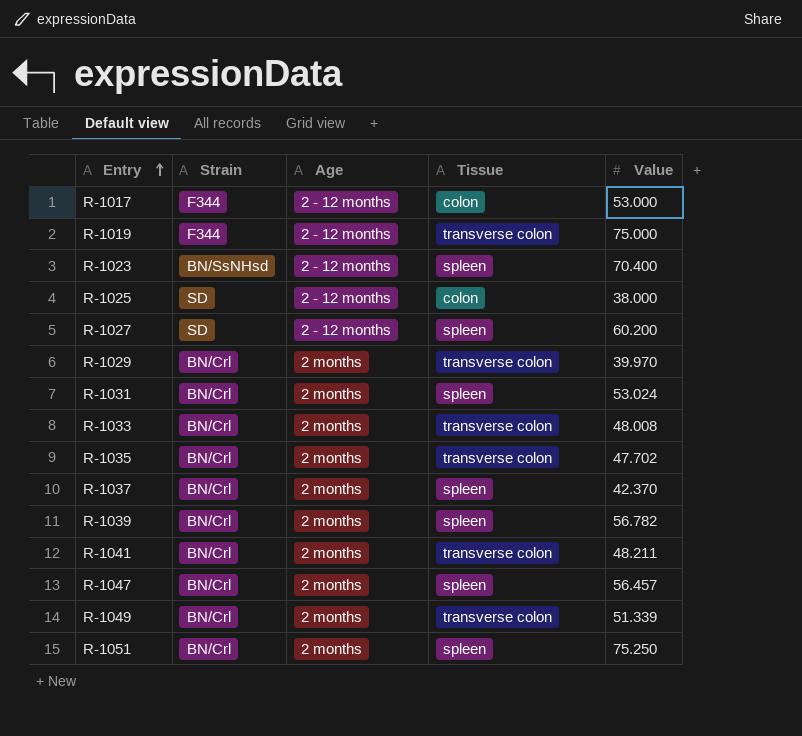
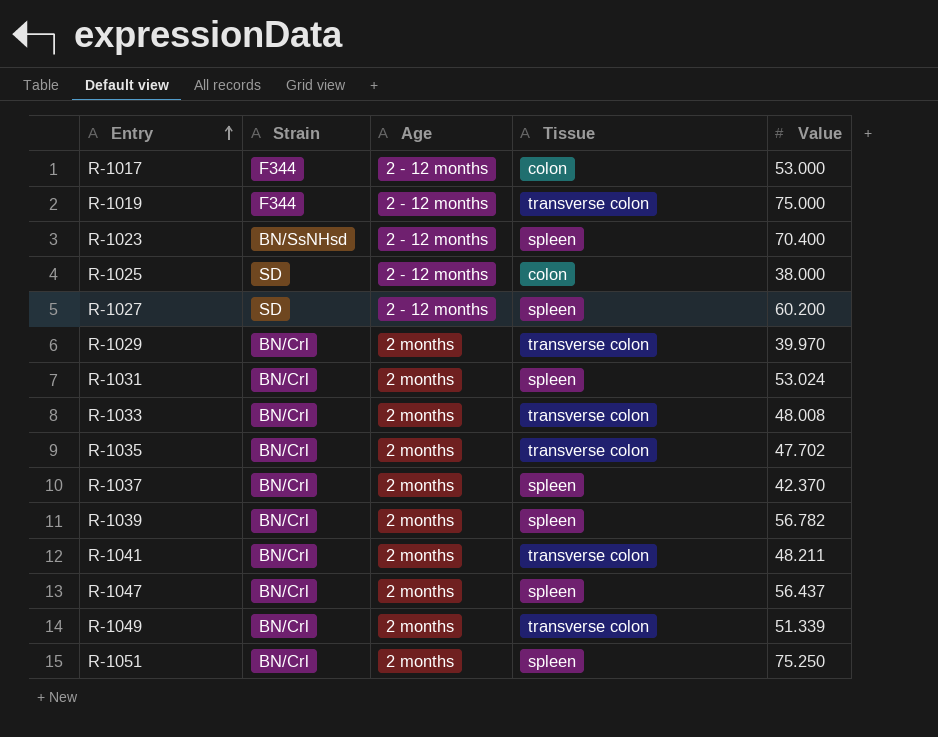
R-1047 | Value: 56.457 -> 56.437

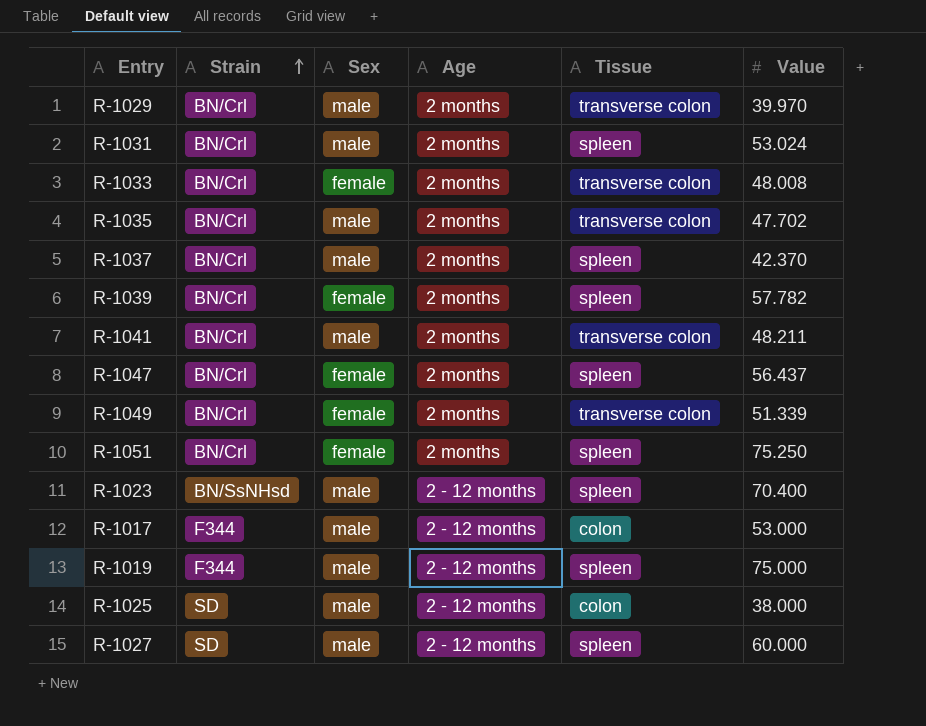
row order: Entry ascending -> Strain ascending
column Sex | position: none -> 3
R-1039 | Value: 56.782 -> 57.782
R-1019 | Tissue: transverse colon -> spleen
R-1027 | Value: 60.200 -> 60.000

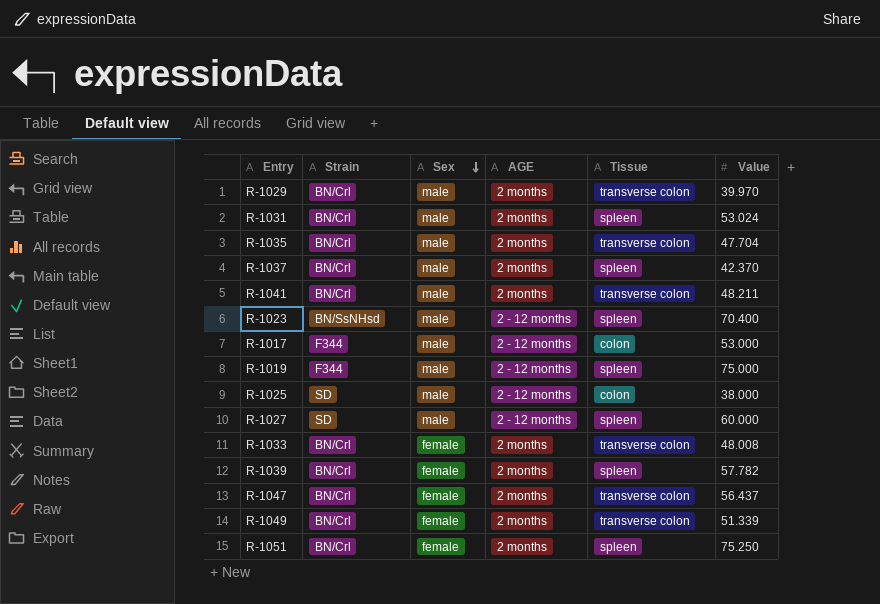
row order: Strain ascending -> Sex descending
column name: Age -> AGE
R-1035 | Value: 47.702 -> 47.704
R-1047 | Tissue: spleen -> transverse colon

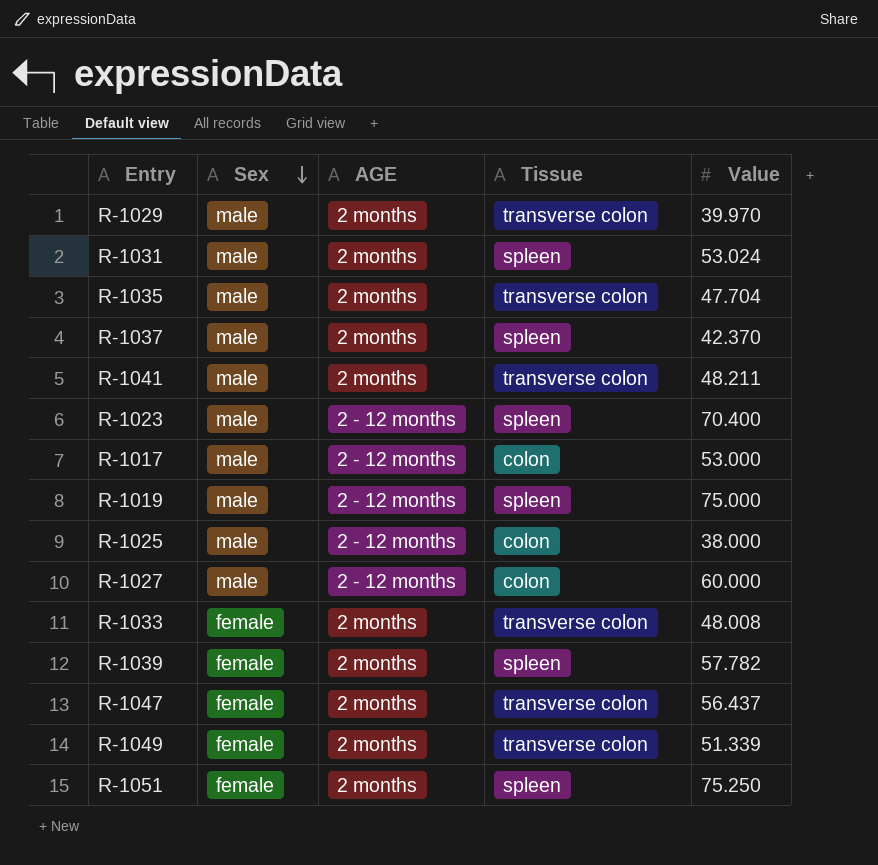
column Strain | position: 2 -> none
R-1027 | Tissue: spleen -> colon

